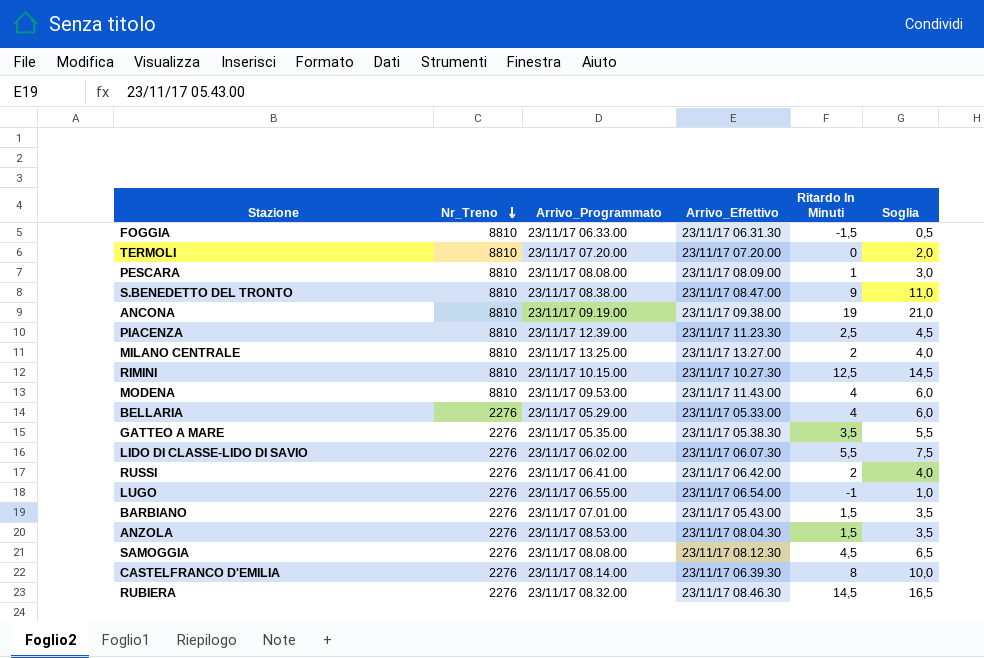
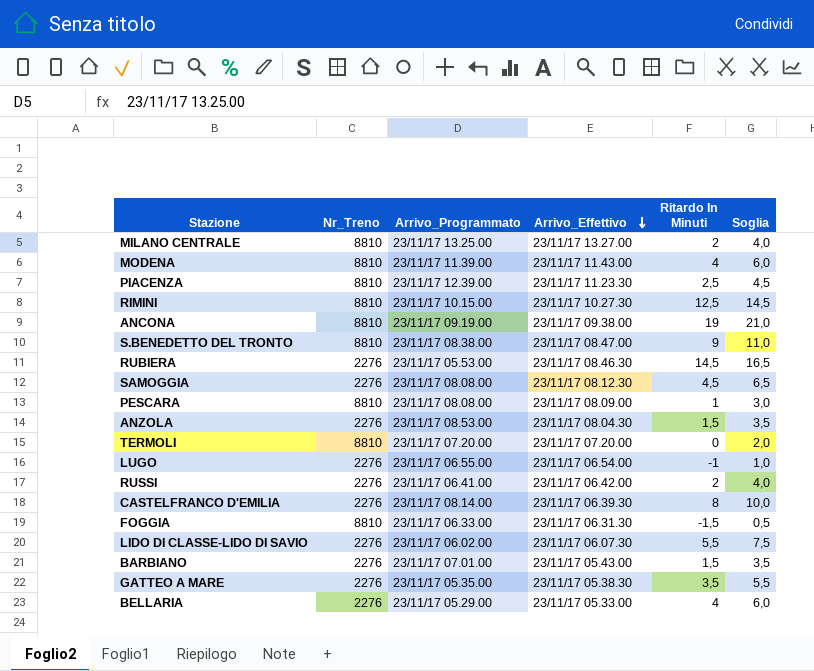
row order: Nr_Treno descending -> Arrivo_Effettivo descending
MODENA | Arrivo_Programmato: 23/11/17 09.53.00 -> 23/11/17 11.39.00
RUBIERA | Arrivo_Programmato: 23/11/17 08.32.00 -> 23/11/17 05.53.00

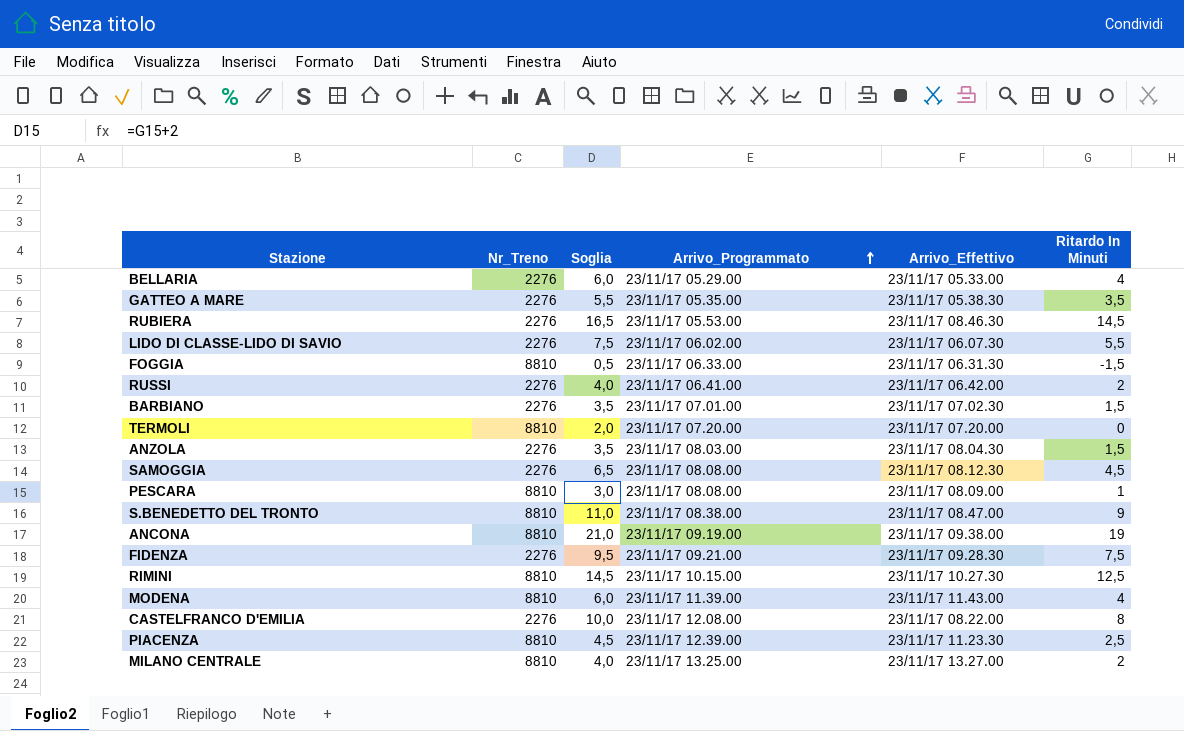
row order: Arrivo_Effettivo descending -> Arrivo_Programmato ascending
column Soglia | position: 6 -> 3
row LUGO: 2276 | 23/11/17 06.55.00 | 23/11/17 06.54.00 | -1 | 1,0 -> none
BARBIANO | Arrivo_Effettivo: 23/11/17 05.43.00 -> 23/11/17 07.02.30
ANZOLA | Arrivo_Programmato: 23/11/17 08.53.00 -> 23/11/17 08.03.00
row FIDENZA: none -> 2276 | 9,5 | 23/11/17 09.21.00 | 23/11/17 09.28.30 | 7,5
CASTELFRANCO D'EMILIA | Arrivo_Programmato: 23/11/17 08.14.00 -> 23/11/17 12.08.00
CASTELFRANCO D'EMILIA | Arrivo_Effettivo: 23/11/17 06.39.30 -> 23/11/17 08.22.00

